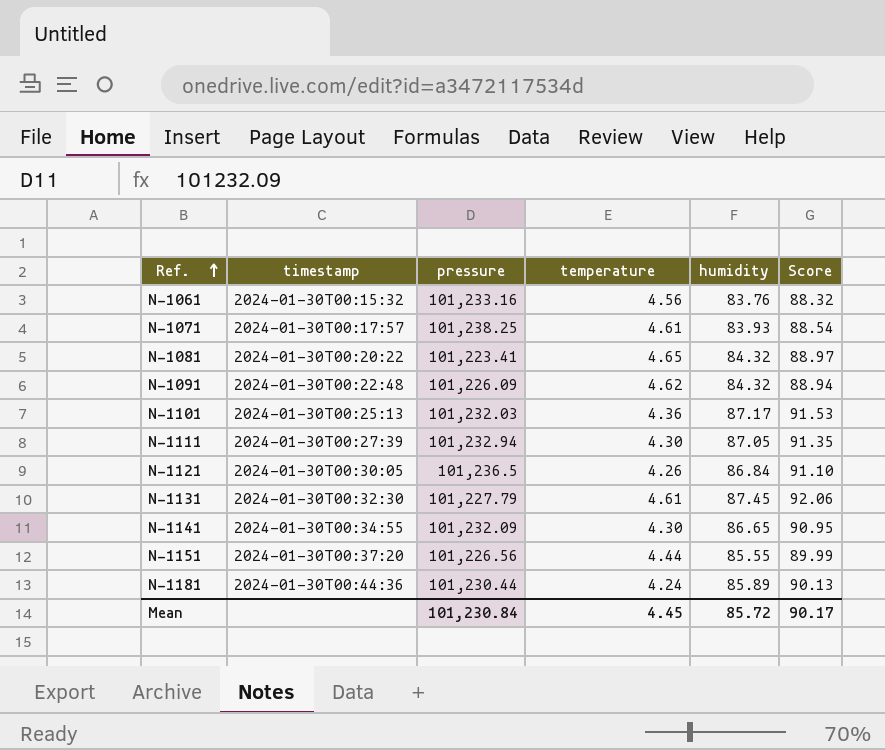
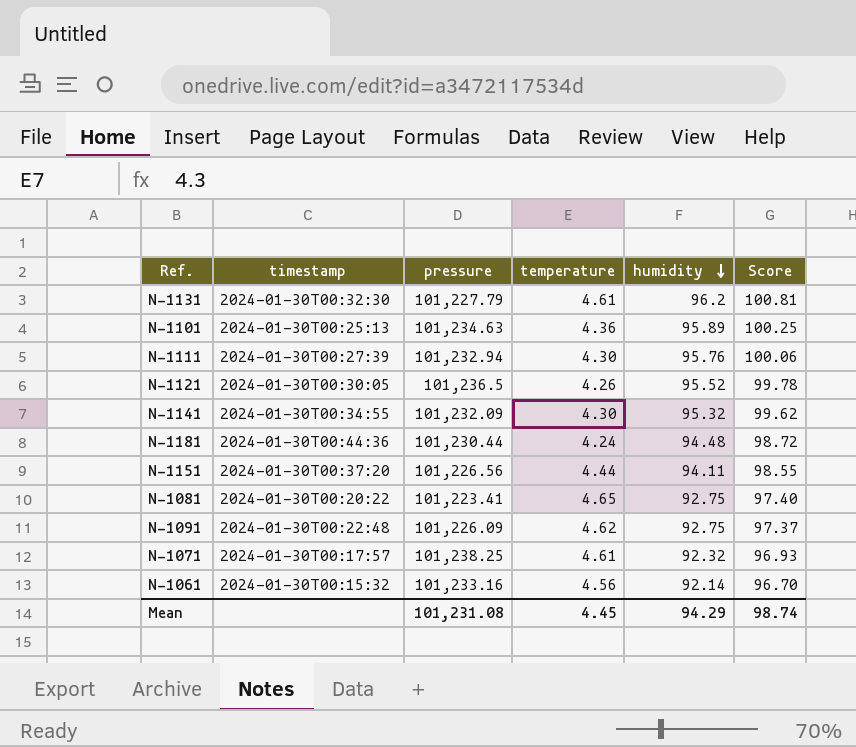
row order: Ref. ascending -> humidity descending
N-1131 | humidity: 87.45 -> 96.2
N-1131 | Score: 92.06 -> 100.81
N-1101 | pressure: 101,232.03 -> 101,234.63
N-1101 | humidity: 87.17 -> 95.89
N-1101 | Score: 91.53 -> 100.25
N-1111 | humidity: 87.05 -> 95.76
N-1111 | Score: 91.35 -> 100.06
N-1121 | humidity: 86.84 -> 95.52
N-1121 | Score: 91.10 -> 99.78
N-1141 | humidity: 86.65 -> 95.32
N-1141 | Score: 90.95 -> 99.62
N-1181 | humidity: 85.89 -> 94.48
N-1181 | Score: 90.13 -> 98.72
N-1151 | humidity: 85.55 -> 94.11
N-1151 | Score: 89.99 -> 98.55
N-1081 | humidity: 84.32 -> 92.75
N-1081 | Score: 88.97 -> 97.40
N-1091 | humidity: 84.32 -> 92.75
N-1091 | Score: 88.94 -> 97.37
N-1071 | humidity: 83.93 -> 92.32
N-1071 | Score: 88.54 -> 96.93
N-1061 | humidity: 83.76 -> 92.14
N-1061 | Score: 88.32 -> 96.70
Mean | pressure: 101,230.84 -> 101,231.08
Mean | humidity: 85.72 -> 94.29
Mean | Score: 90.17 -> 98.74

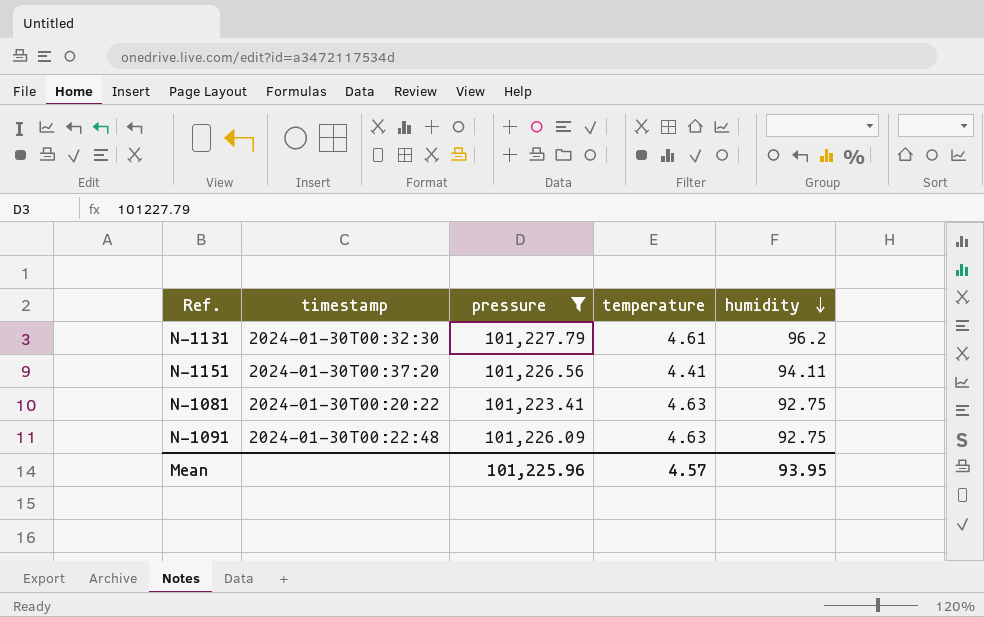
filter: none -> pressure <= 101,227.79
column Score | formula: [temperature] + [humidity] -> none
N-1151 | temperature: 4.44 -> 4.41
N-1081 | temperature: 4.65 -> 4.63
N-1091 | temperature: 4.62 -> 4.63
Mean | pressure: 101,231.08 -> 101,225.96
Mean | temperature: 4.45 -> 4.57
Mean | humidity: 94.29 -> 93.95

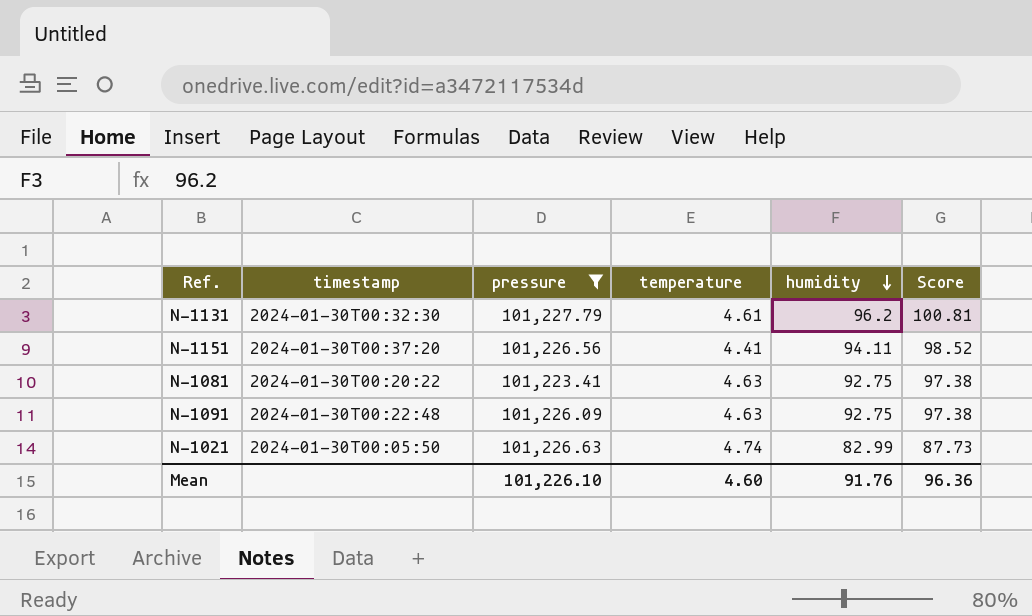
column Score | formula: none -> [temperature] + [humidity]
row N-1021: none -> 2024-01-30T00:05:50 | 101,226.63 | 4.74 | 82.99 | 87.73
Mean | pressure: 101,225.96 -> 101,226.10
Mean | temperature: 4.57 -> 4.60
Mean | humidity: 93.95 -> 91.76

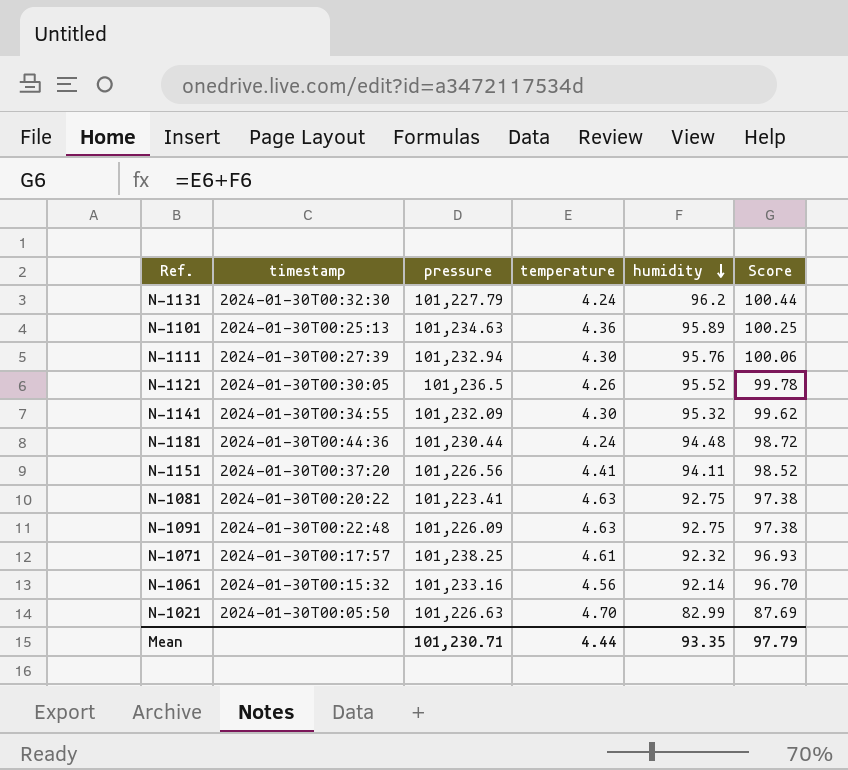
filter: pressure <= 101,227.79 -> none
N-1131 | temperature: 4.61 -> 4.24
N-1131 | Score: 100.81 -> 100.44
N-1021 | temperature: 4.74 -> 4.70
N-1021 | Score: 87.73 -> 87.69
Mean | pressure: 101,226.10 -> 101,230.71
Mean | temperature: 4.60 -> 4.44
Mean | humidity: 91.76 -> 93.35
Mean | Score: 96.36 -> 97.79

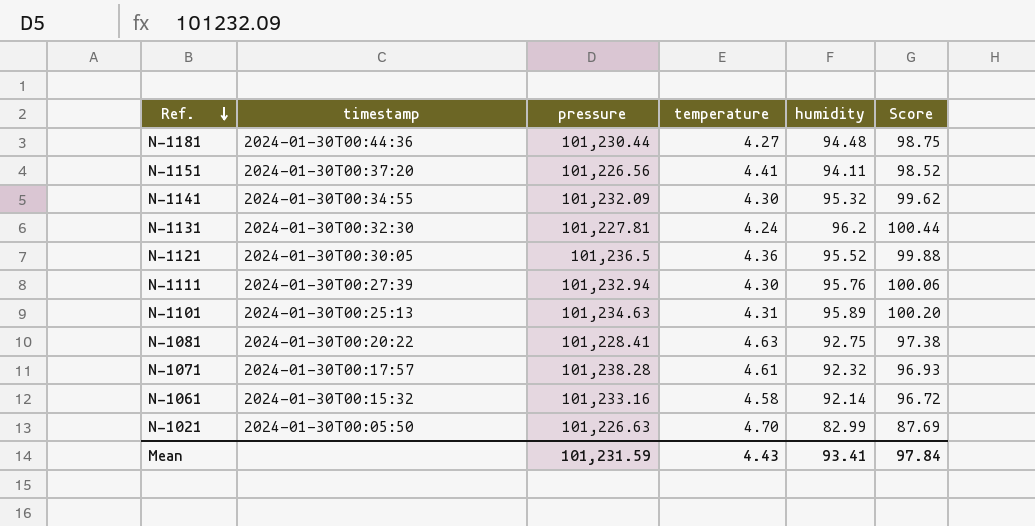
row order: humidity descending -> Ref. descending
row N-1091: 2024-01-30T00:22:48 | 101,226.09 | 4.63 | 92.75 | 97.38 -> none
N-1181 | temperature: 4.24 -> 4.27
N-1181 | Score: 98.72 -> 98.75
N-1131 | pressure: 101,227.79 -> 101,227.81
N-1121 | temperature: 4.26 -> 4.36
N-1121 | Score: 99.78 -> 99.88
N-1101 | temperature: 4.36 -> 4.31
N-1101 | Score: 100.25 -> 100.20
N-1081 | pressure: 101,223.41 -> 101,228.41
N-1071 | pressure: 101,238.25 -> 101,238.28
N-1061 | temperature: 4.56 -> 4.58
N-1061 | Score: 96.70 -> 96.72
Mean | pressure: 101,230.71 -> 101,231.59
Mean | temperature: 4.44 -> 4.43
Mean | humidity: 93.35 -> 93.41
Mean | Score: 97.79 -> 97.84

